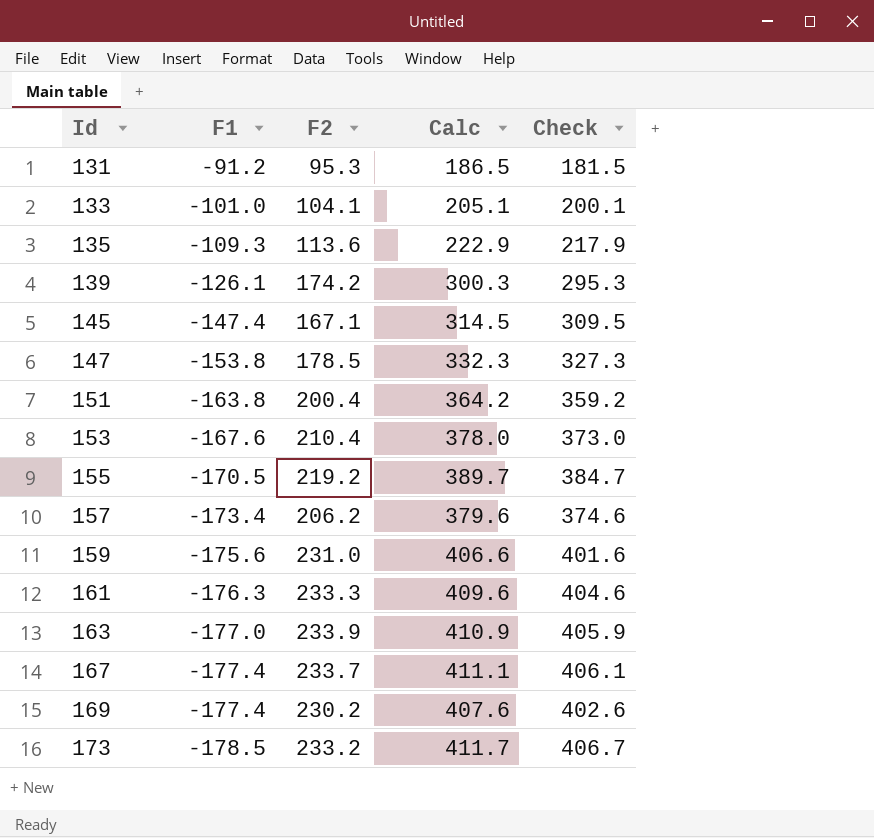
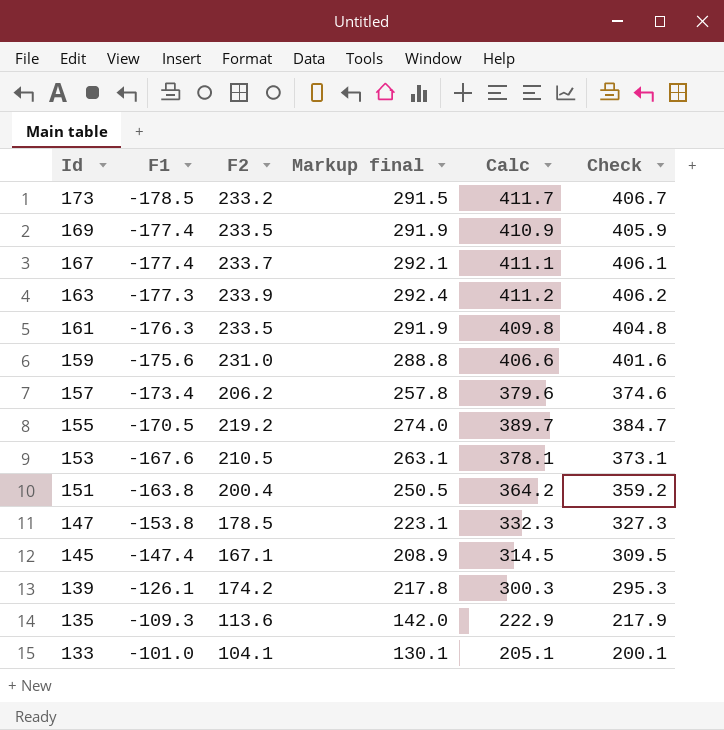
row order: Id ascending -> Id descending
column Markup final | formula: none -> [F2] * 1.25
row 131: -91.2 | 95.3 | 186.5 | 181.5 -> none
169 | F2: 230.2 -> 233.5
169 | Calc: 407.6 -> 410.9
169 | Check: 402.6 -> 405.9
163 | F1: -177.0 -> -177.3
163 | Calc: 410.9 -> 411.2
163 | Check: 405.9 -> 406.2
161 | F2: 233.3 -> 233.5
161 | Calc: 409.6 -> 409.8
161 | Check: 404.6 -> 404.8
153 | F2: 210.4 -> 210.5
153 | Calc: 378.0 -> 378.1
153 | Check: 373.0 -> 373.1

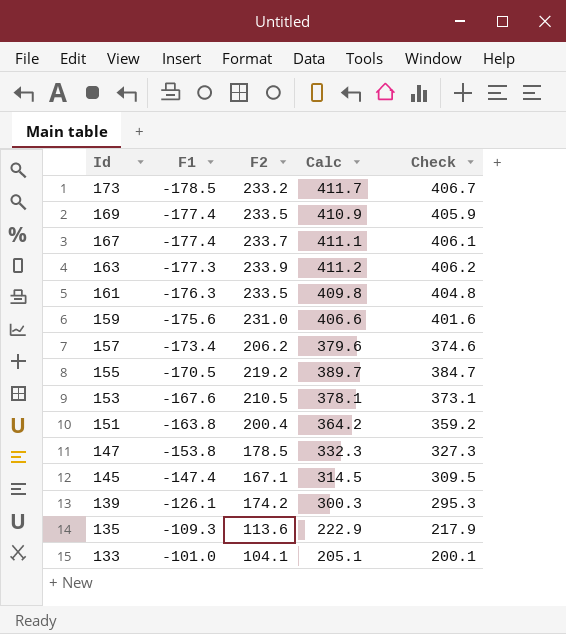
column Markup final | formula: [F2] * 1.25 -> none

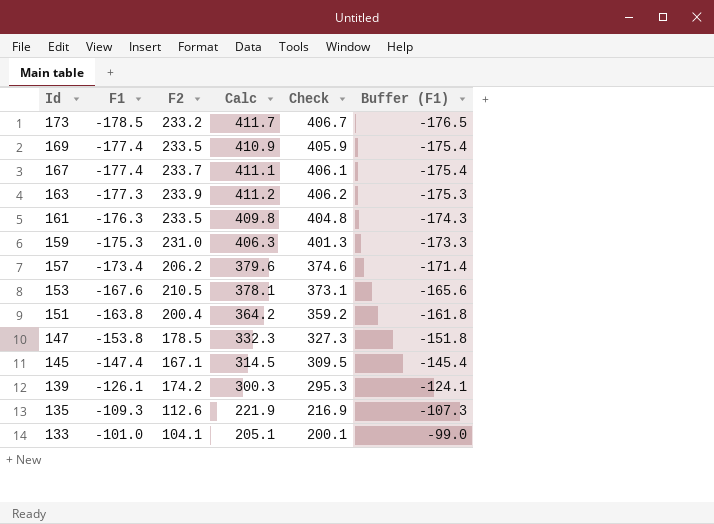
column Buffer (F1) | formula: none -> [F1] + 2
row 155: -170.5 | 219.2 | 389.7 | 384.7 -> none
159 | F1: -175.6 -> -175.3
159 | Calc: 406.6 -> 406.3
159 | Check: 401.6 -> 401.3
135 | F2: 113.6 -> 112.6
135 | Calc: 222.9 -> 221.9
135 | Check: 217.9 -> 216.9

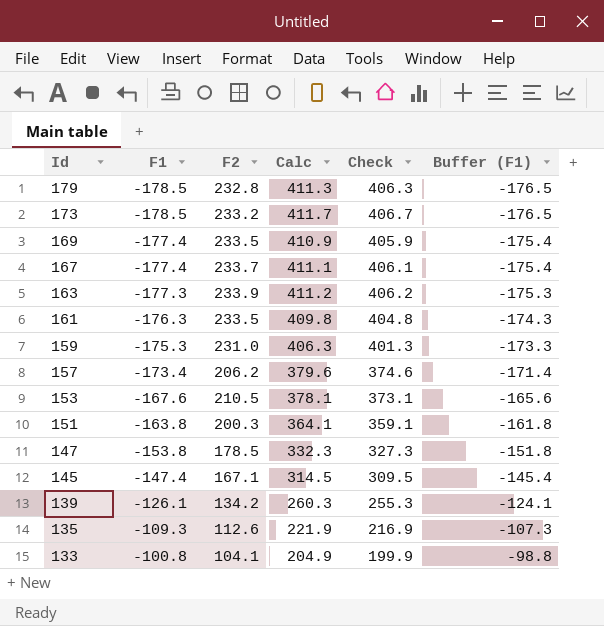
row 179: none -> -178.5 | 232.8 | 411.3 | 406.3 | -176.5
151 | F2: 200.4 -> 200.3
151 | Calc: 364.2 -> 364.1
151 | Check: 359.2 -> 359.1
139 | F2: 174.2 -> 134.2
139 | Calc: 300.3 -> 260.3
139 | Check: 295.3 -> 255.3
133 | F1: -101.0 -> -100.8
133 | Calc: 205.1 -> 204.9
133 | Check: 200.1 -> 199.9
133 | Buffer (F1): -99.0 -> -98.8

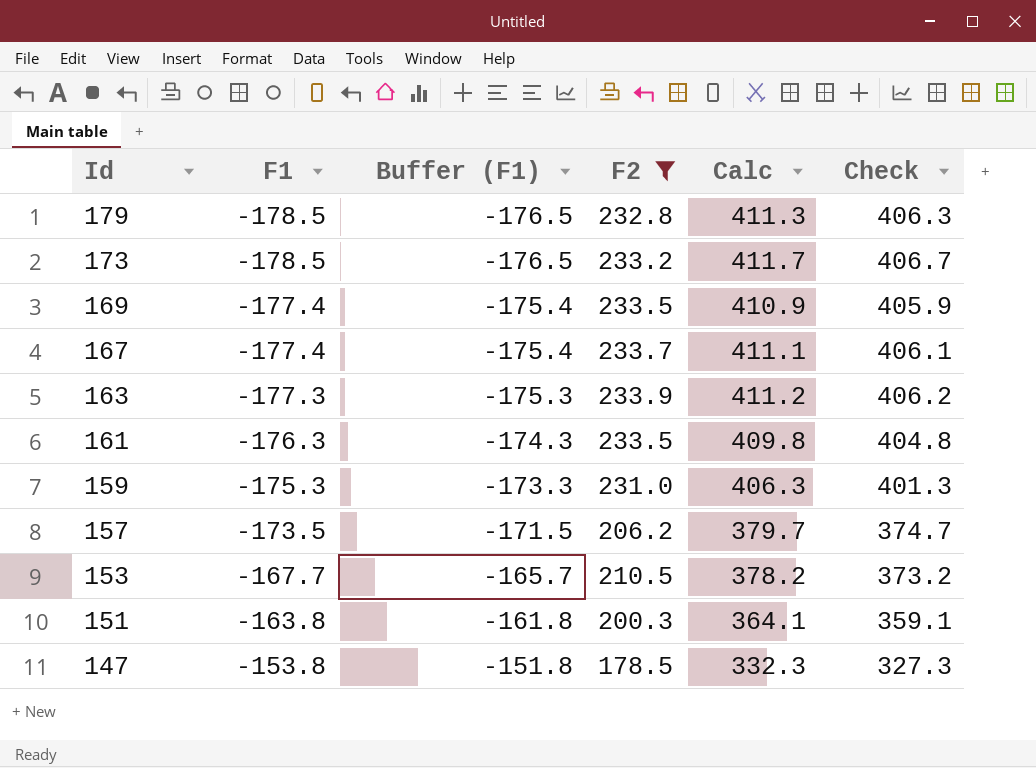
filter: none -> F2 >= 178.5
column Buffer (F1) | position: 6 -> 3
157 | F1: -173.4 -> -173.5
157 | Buffer (F1): -171.4 -> -171.5
157 | Calc: 379.6 -> 379.7
157 | Check: 374.6 -> 374.7
153 | F1: -167.6 -> -167.7
153 | Buffer (F1): -165.6 -> -165.7
153 | Calc: 378.1 -> 378.2
153 | Check: 373.1 -> 373.2

